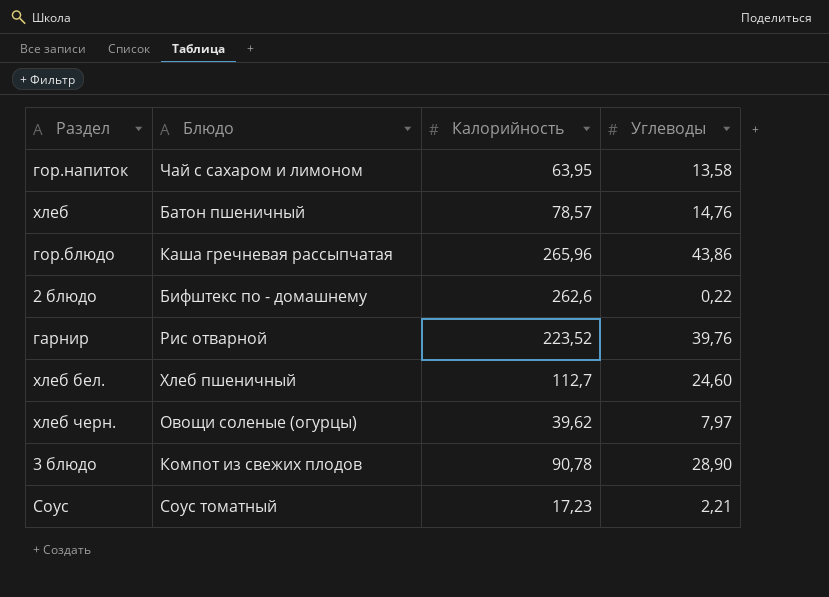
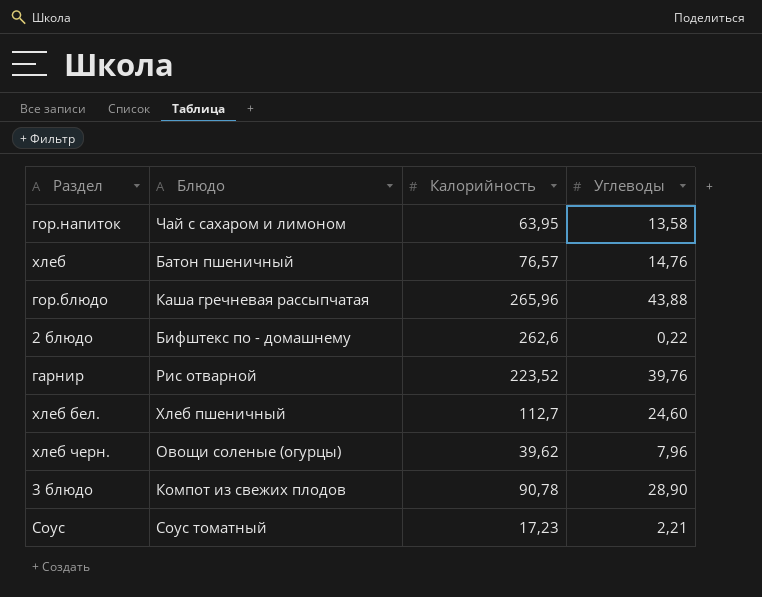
хлеб | Калорийность: 78,57 -> 76,57
гор.блюдо | Углеводы: 43,86 -> 43,88
хлеб черн. | Углеводы: 7,97 -> 7,96

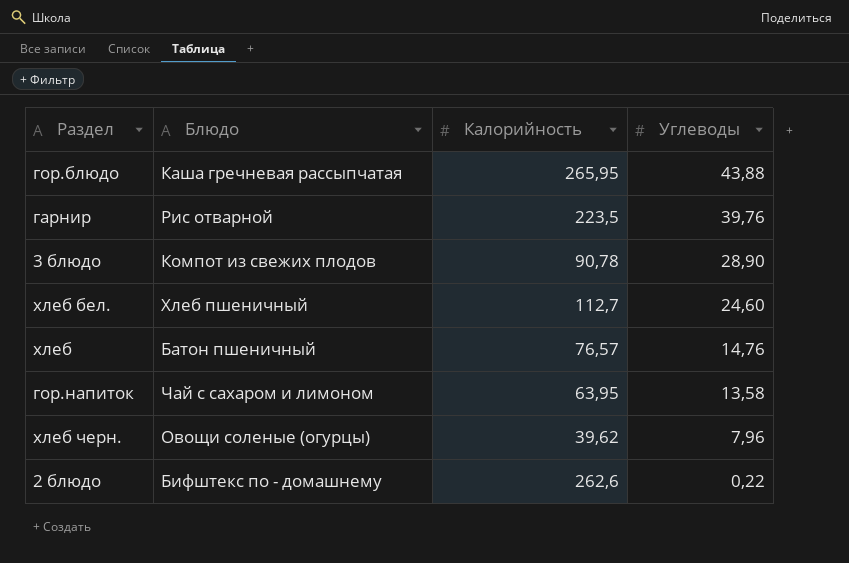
row order: none -> Углеводы descending
row Соус: Соус томатный | 17,23 | 2,21 -> none
гор.блюдо | Калорийность: 265,96 -> 265,95
гарнир | Калорийность: 223,52 -> 223,5

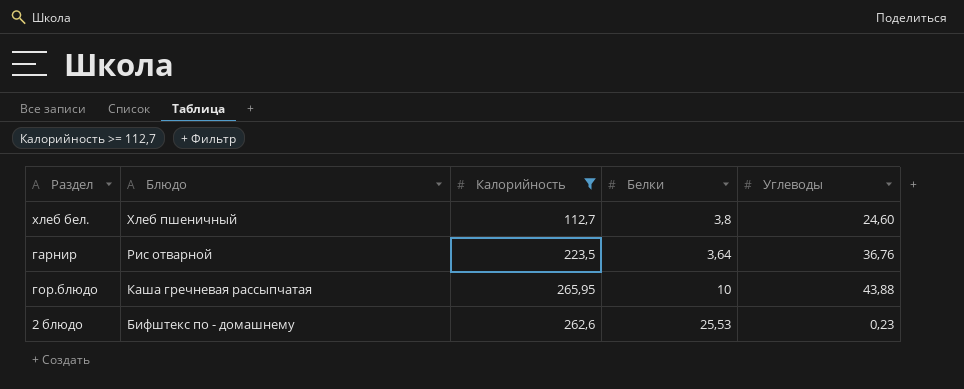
filter: none -> Калорийность >= 112,7
row order: Углеводы descending -> Блюдо descending
column Белки | position: none -> 4
гарнир | Углеводы: 39,76 -> 36,76
2 блюдо | Углеводы: 0,22 -> 0,23

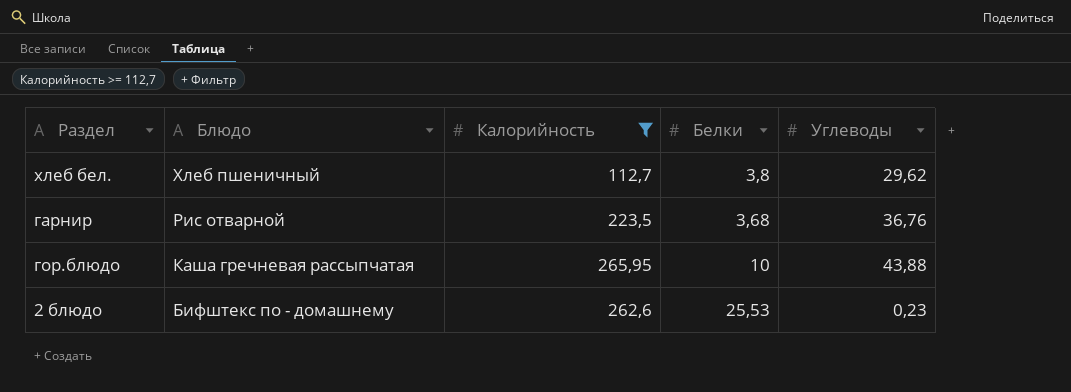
хлеб бел. | Углеводы: 24,60 -> 29,62
гарнир | Белки: 3,64 -> 3,68

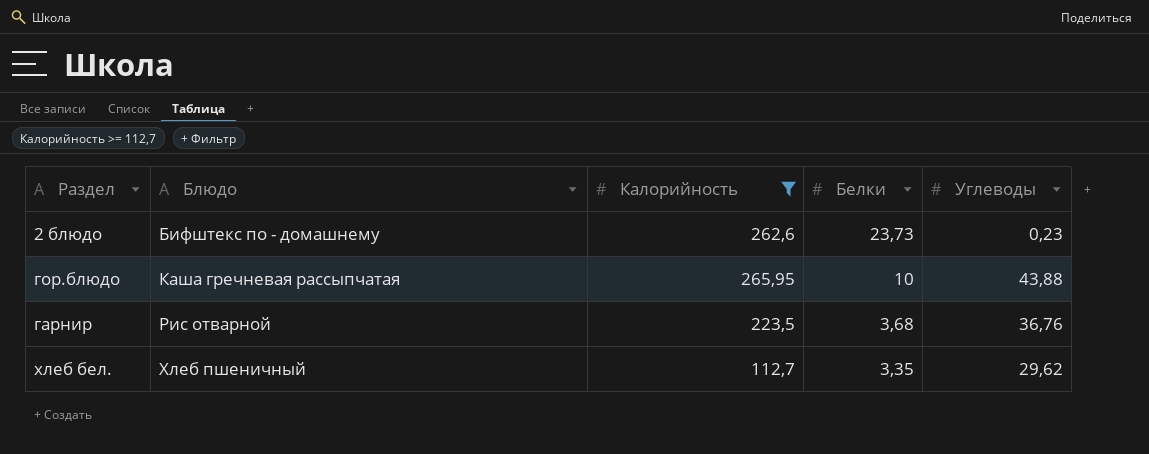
row order: Блюдо descending -> Блюдо ascending
2 блюдо | Белки: 25,53 -> 23,73
хлеб бел. | Белки: 3,8 -> 3,35

